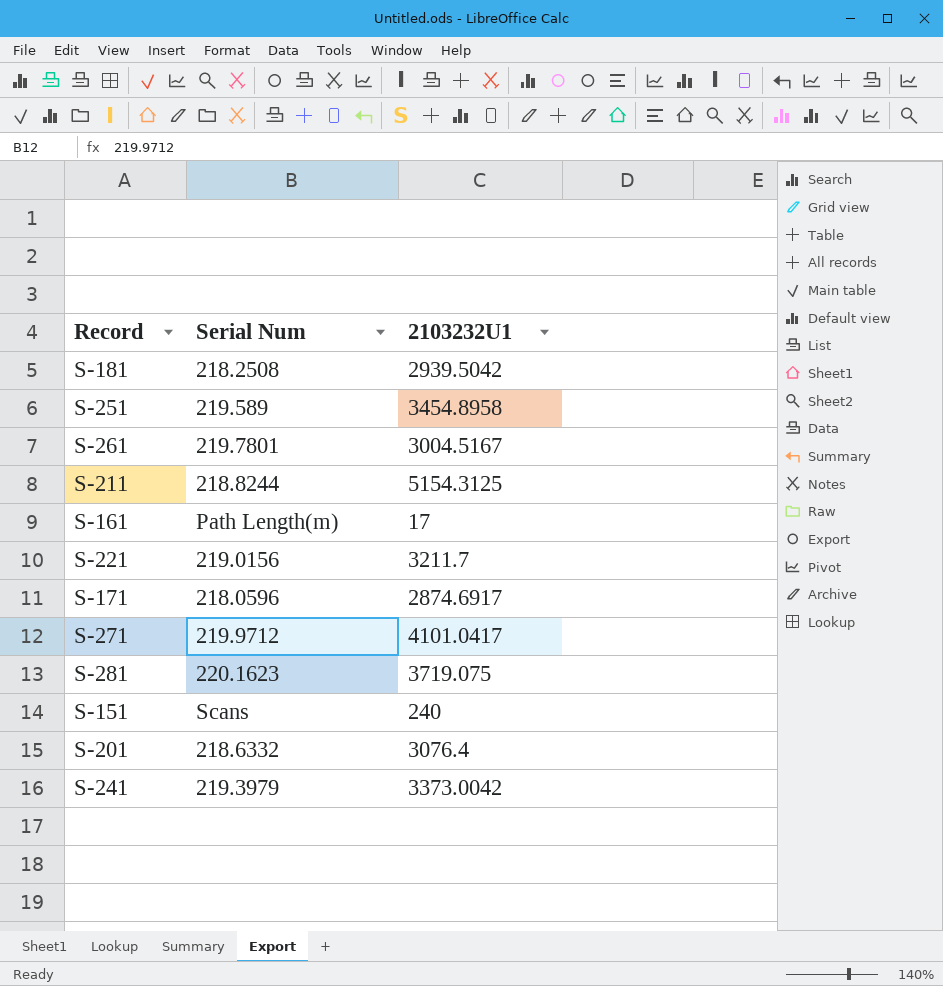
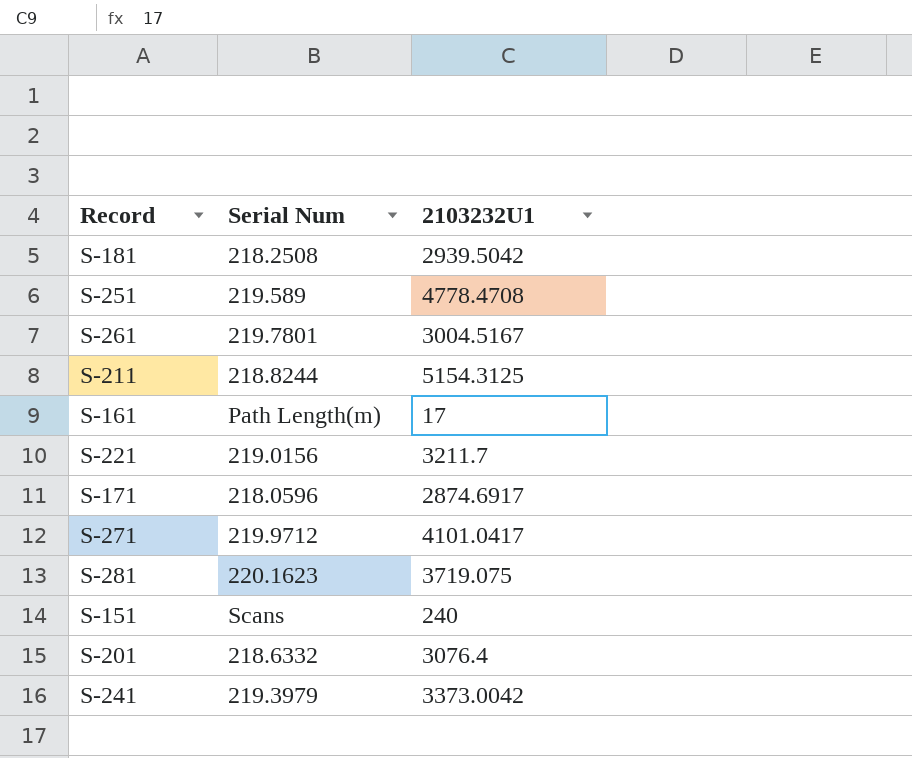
S-251 | 2103232U1: 3454.8958 -> 4778.4708

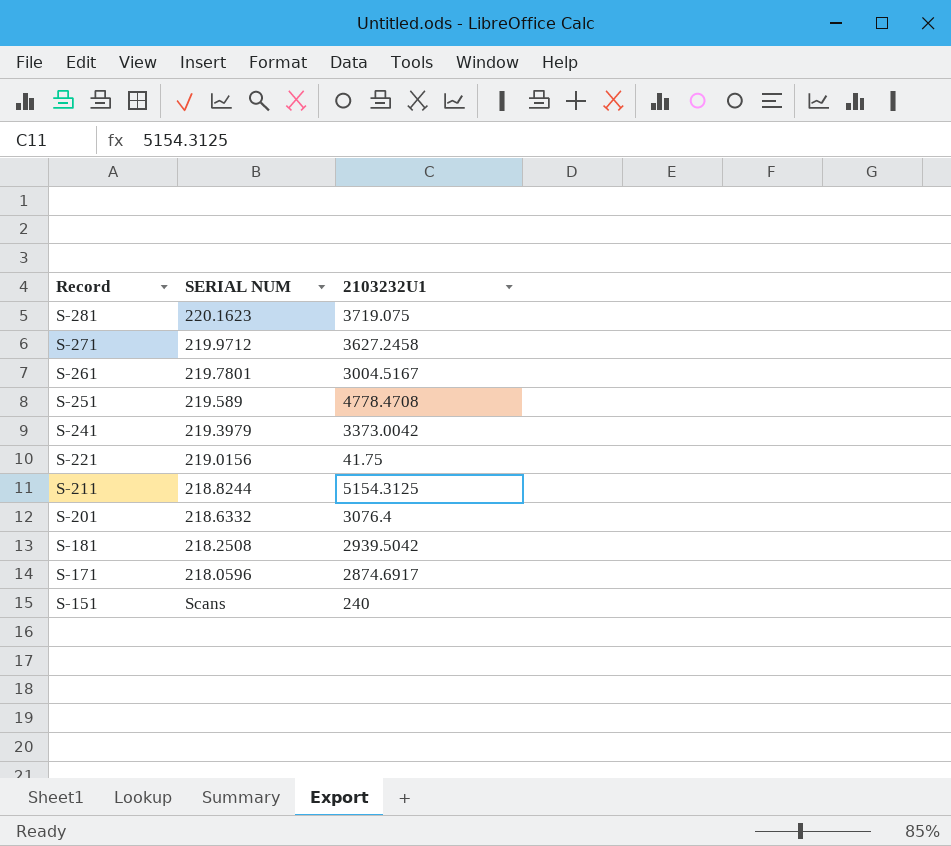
row order: none -> Record descending
column name: Serial Num -> SERIAL NUM
row S-161: Path Length(m) | 17 -> none
S-271 | 2103232U1: 4101.0417 -> 3627.2458
S-221 | 2103232U1: 3211.7 -> 41.75

